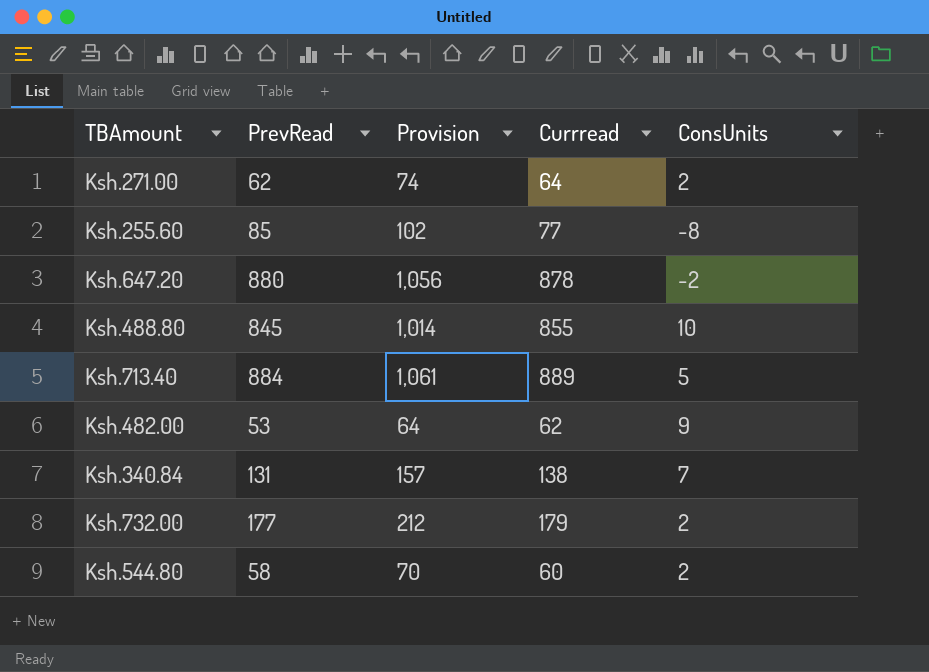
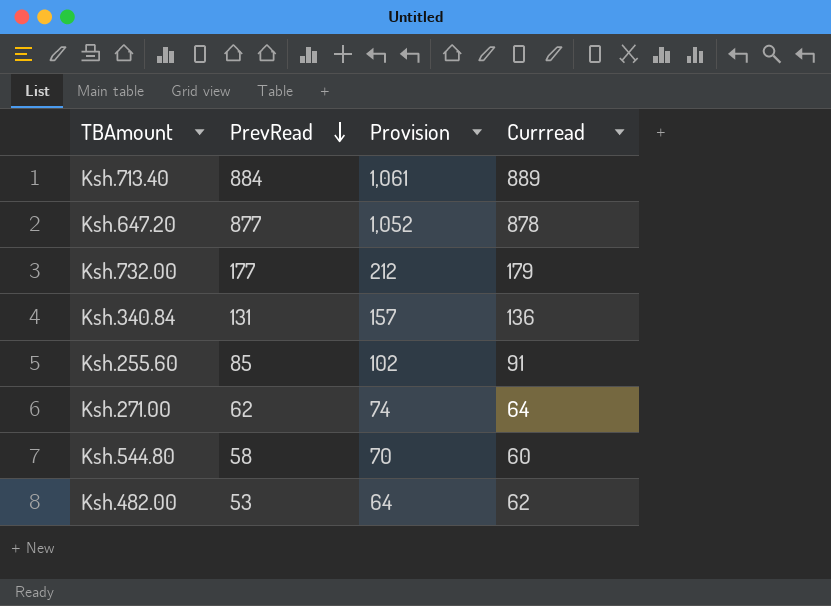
row order: none -> PrevRead descending
column ConsUnits | formula: [Currread] - [PrevRead] -> none
row Ksh.488.80: 845 | 1,014 | 855 | 10 -> none
Ksh.647.20 | PrevRead: 880 -> 877
Ksh.647.20 | Provision: 1,056 -> 1,052
Ksh.340.84 | Currread: 138 -> 136
Ksh.255.60 | Currread: 77 -> 91

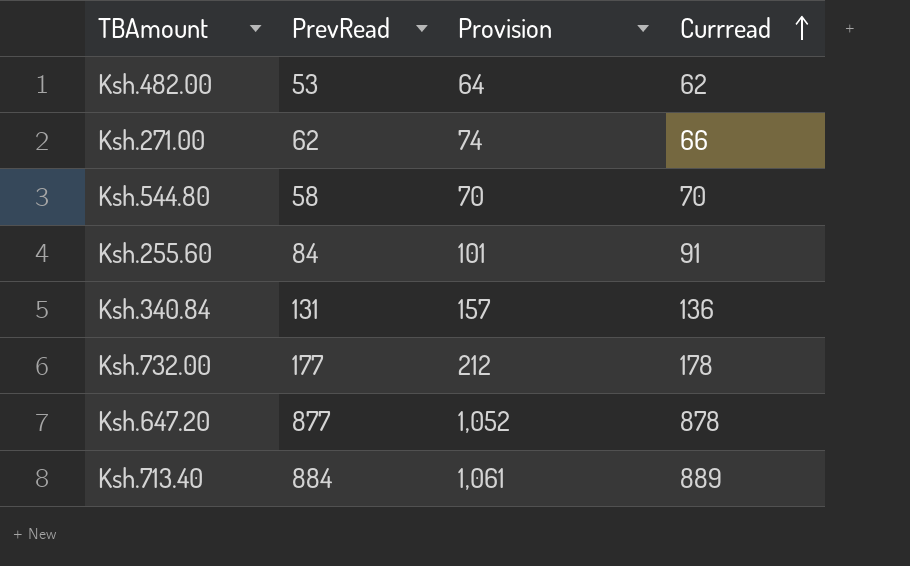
row order: PrevRead descending -> Currread ascending
Ksh.271.00 | Currread: 64 -> 66
Ksh.544.80 | Currread: 60 -> 70
Ksh.255.60 | PrevRead: 85 -> 84
Ksh.255.60 | Provision: 102 -> 101
Ksh.732.00 | Currread: 179 -> 178

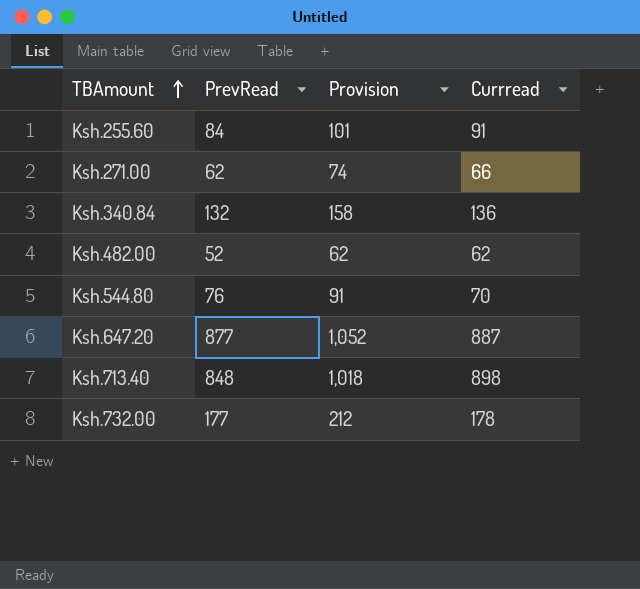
row order: Currread ascending -> TBAmount ascending
Ksh.340.84 | PrevRead: 131 -> 132
Ksh.340.84 | Provision: 157 -> 158
Ksh.482.00 | PrevRead: 53 -> 52
Ksh.482.00 | Provision: 64 -> 62
Ksh.544.80 | PrevRead: 58 -> 76
Ksh.544.80 | Provision: 70 -> 91
Ksh.647.20 | Currread: 878 -> 887
Ksh.713.40 | PrevRead: 884 -> 848
Ksh.713.40 | Provision: 1,061 -> 1,018
Ksh.713.40 | Currread: 889 -> 898

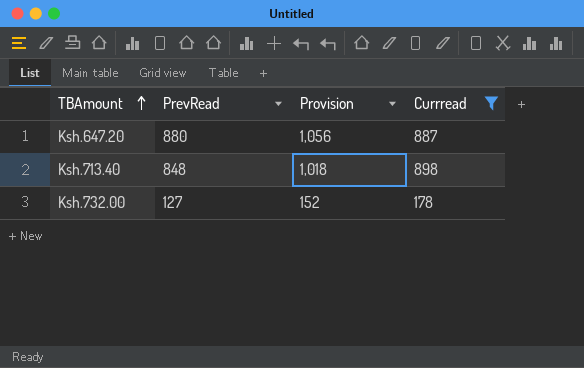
filter: none -> Currread >= 178
Ksh.647.20 | PrevRead: 877 -> 880
Ksh.647.20 | Provision: 1,052 -> 1,056
Ksh.732.00 | PrevRead: 177 -> 127
Ksh.732.00 | Provision: 212 -> 152

